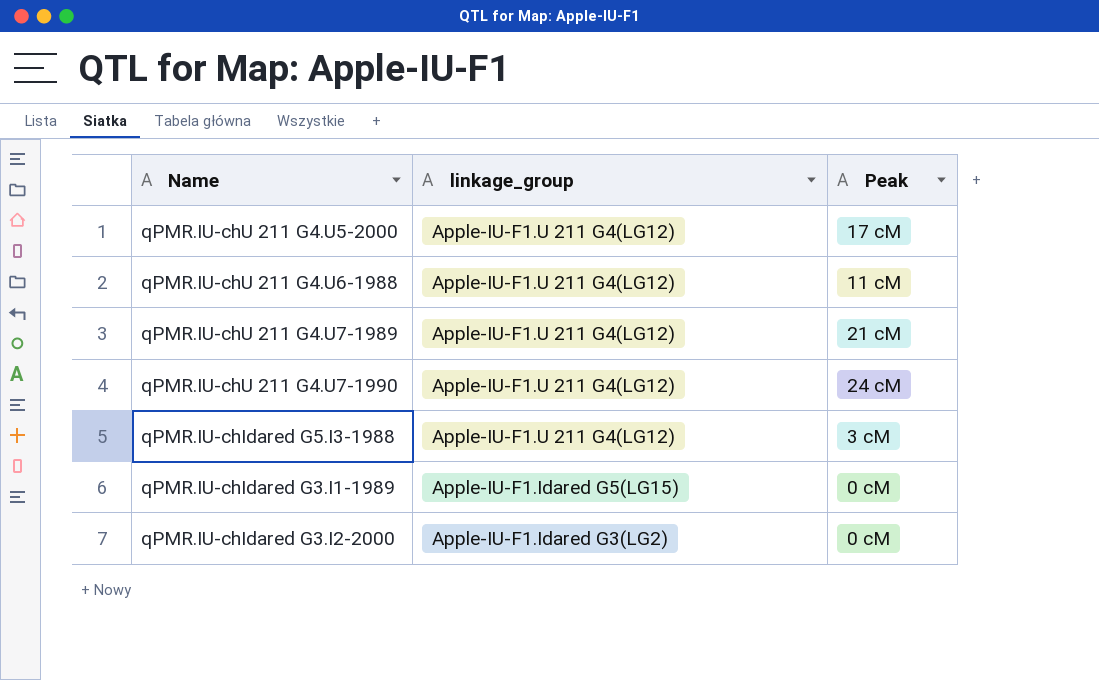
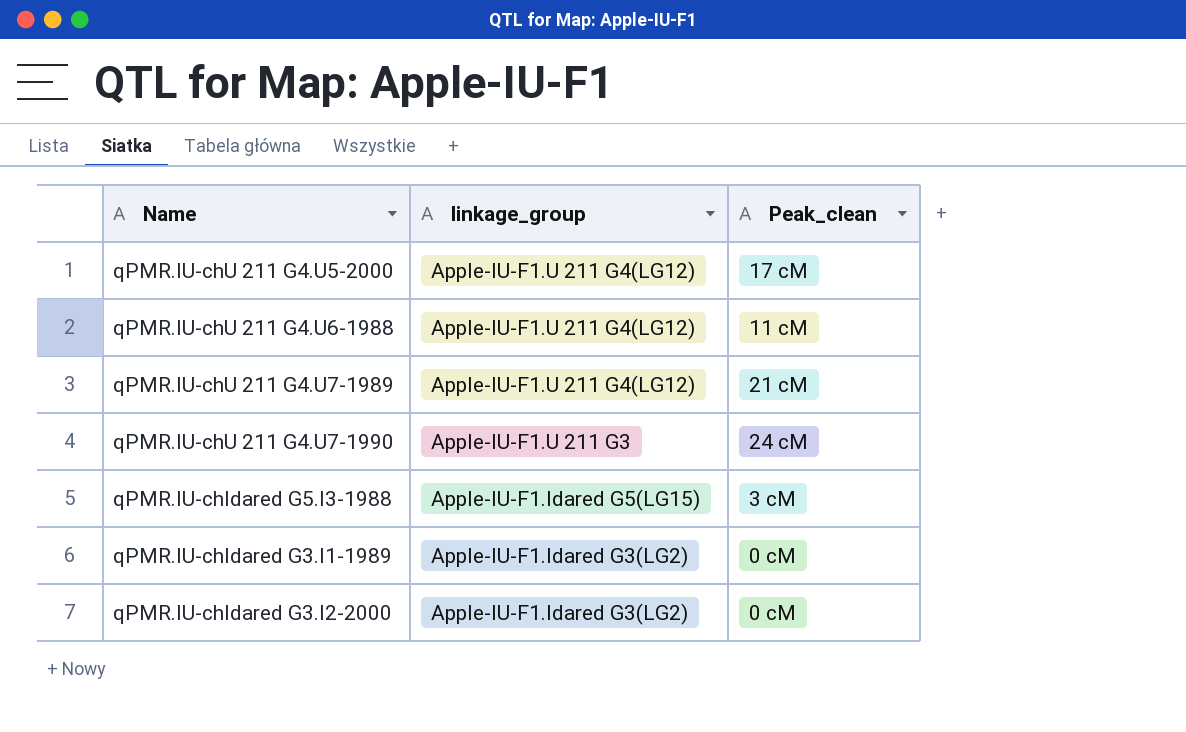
column name: Peak -> Peak_clean
qPMR.IU-chU 211 G4.U7-1990 | linkage_group: Apple-IU-F1.U 211 G4(LG12) -> Apple-IU-F1.U 211 G3
qPMR.IU-chIdared G5.I3-1988 | linkage_group: Apple-IU-F1.U 211 G4(LG12) -> Apple-IU-F1.Idared G5(LG15)
qPMR.IU-chIdared G3.I1-1989 | linkage_group: Apple-IU-F1.Idared G5(LG15) -> Apple-IU-F1.Idared G3(LG2)

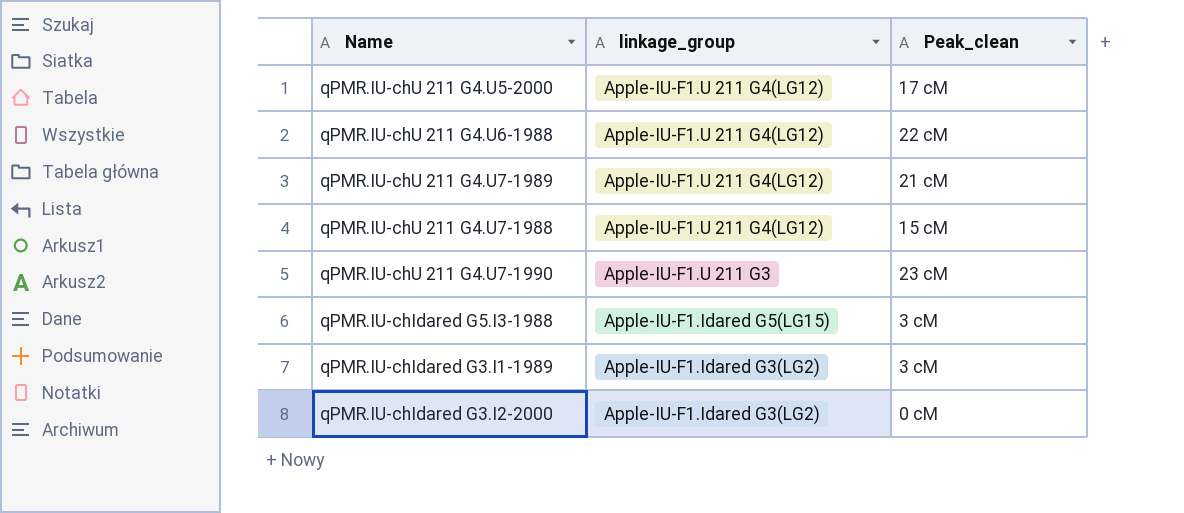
qPMR.IU-chU 211 G4.U6-1988 | Peak_clean: 11 cM -> 22 cM
row qPMR.IU-chU 211 G4.U7-1988: none -> Apple-IU-F1.U 211 G4(LG12) | 15 cM
qPMR.IU-chU 211 G4.U7-1990 | Peak_clean: 24 cM -> 23 cM
qPMR.IU-chIdared G3.I1-1989 | Peak_clean: 0 cM -> 3 cM

